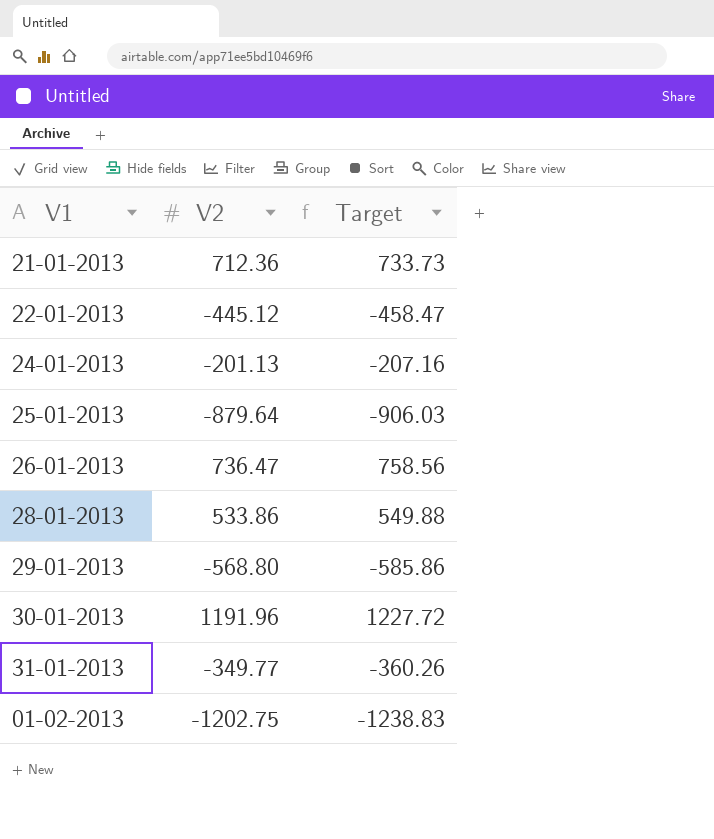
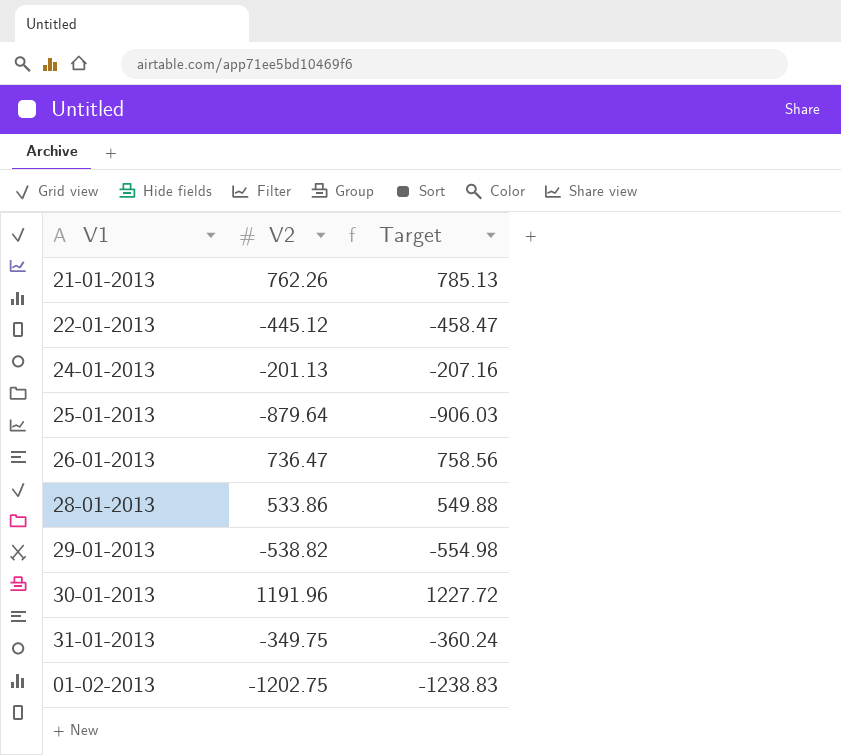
21-01-2013 | V2: 712.36 -> 762.26
21-01-2013 | Target: 733.73 -> 785.13
29-01-2013 | V2: -568.80 -> -538.82
29-01-2013 | Target: -585.86 -> -554.98
31-01-2013 | V2: -349.77 -> -349.75
31-01-2013 | Target: -360.26 -> -360.24

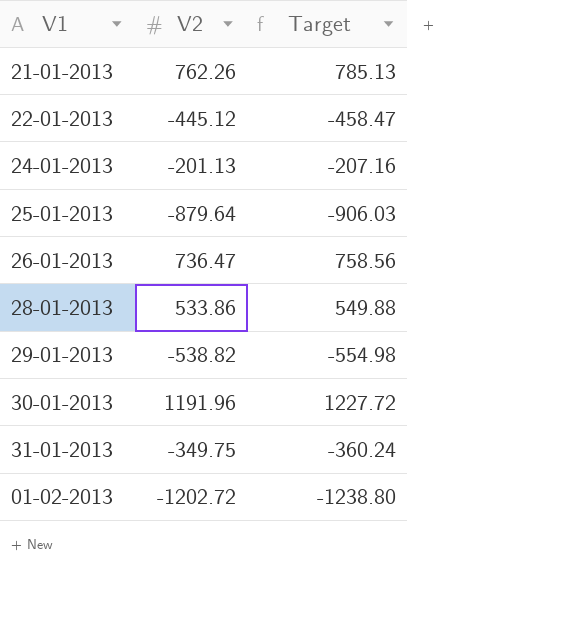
01-02-2013 | V2: -1202.75 -> -1202.72
01-02-2013 | Target: -1238.83 -> -1238.80

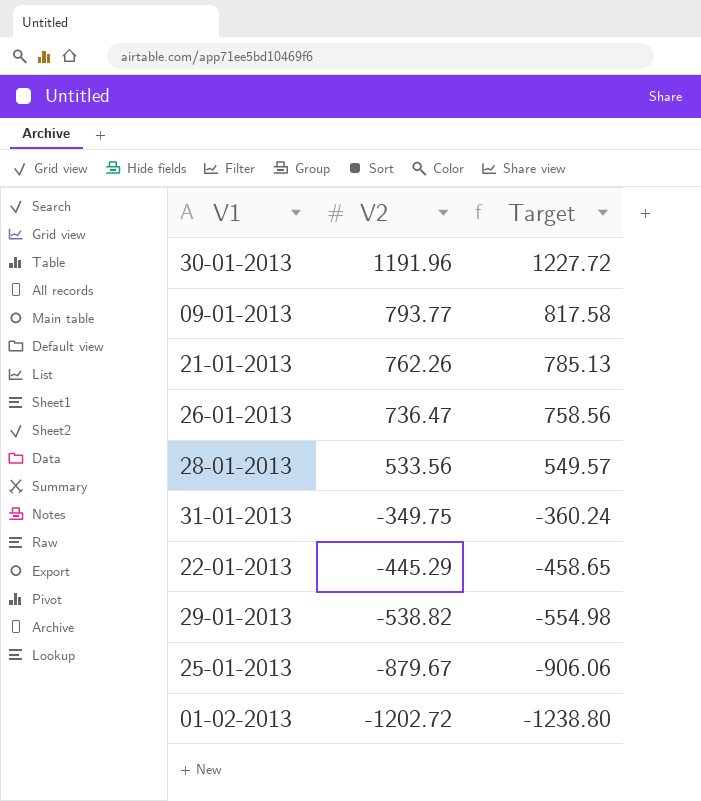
row order: V1 ascending -> V2 descending
row 24-01-2013: -201.13 | -207.16 -> none
row 09-01-2013: none -> 793.77 | 817.58
28-01-2013 | V2: 533.86 -> 533.56
28-01-2013 | Target: 549.88 -> 549.57
22-01-2013 | V2: -445.12 -> -445.29
22-01-2013 | Target: -458.47 -> -458.65
25-01-2013 | V2: -879.64 -> -879.67
25-01-2013 | Target: -906.03 -> -906.06

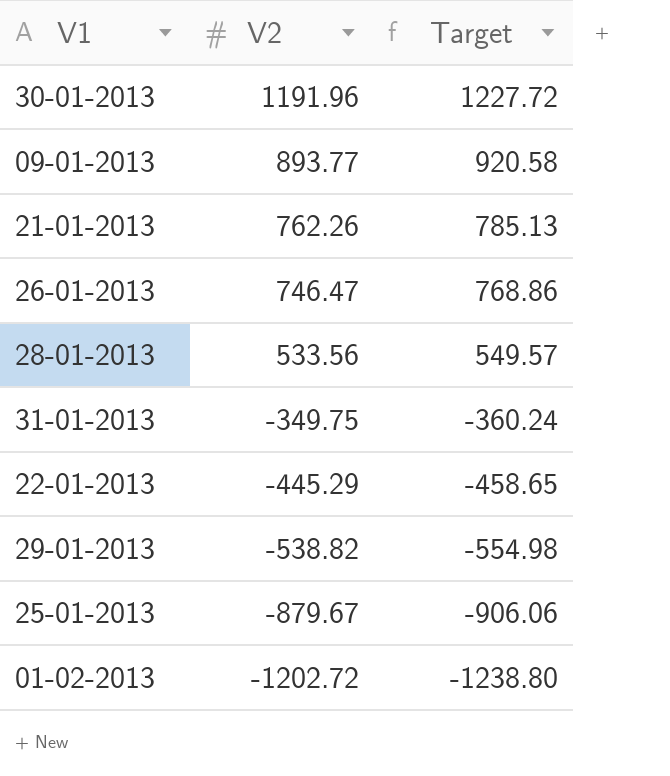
09-01-2013 | V2: 793.77 -> 893.77
09-01-2013 | Target: 817.58 -> 920.58
26-01-2013 | V2: 736.47 -> 746.47
26-01-2013 | Target: 758.56 -> 768.86

